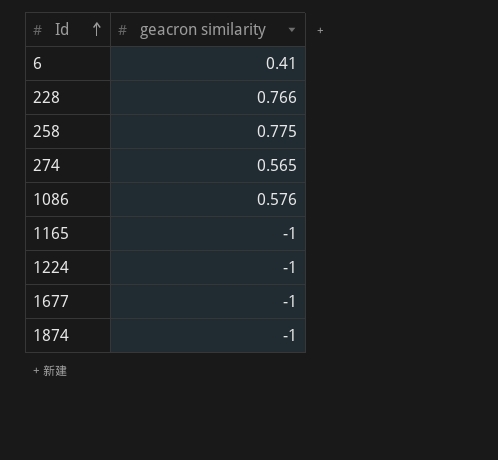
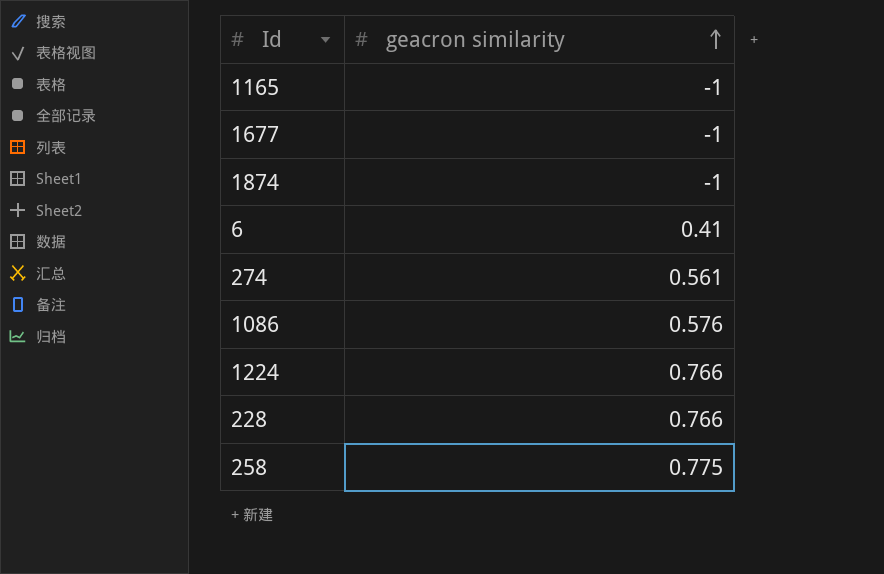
row order: Id ascending -> geacron similarity ascending
274 | geacron similarity: 0.565 -> 0.561
1224 | geacron similarity: -1 -> 0.766

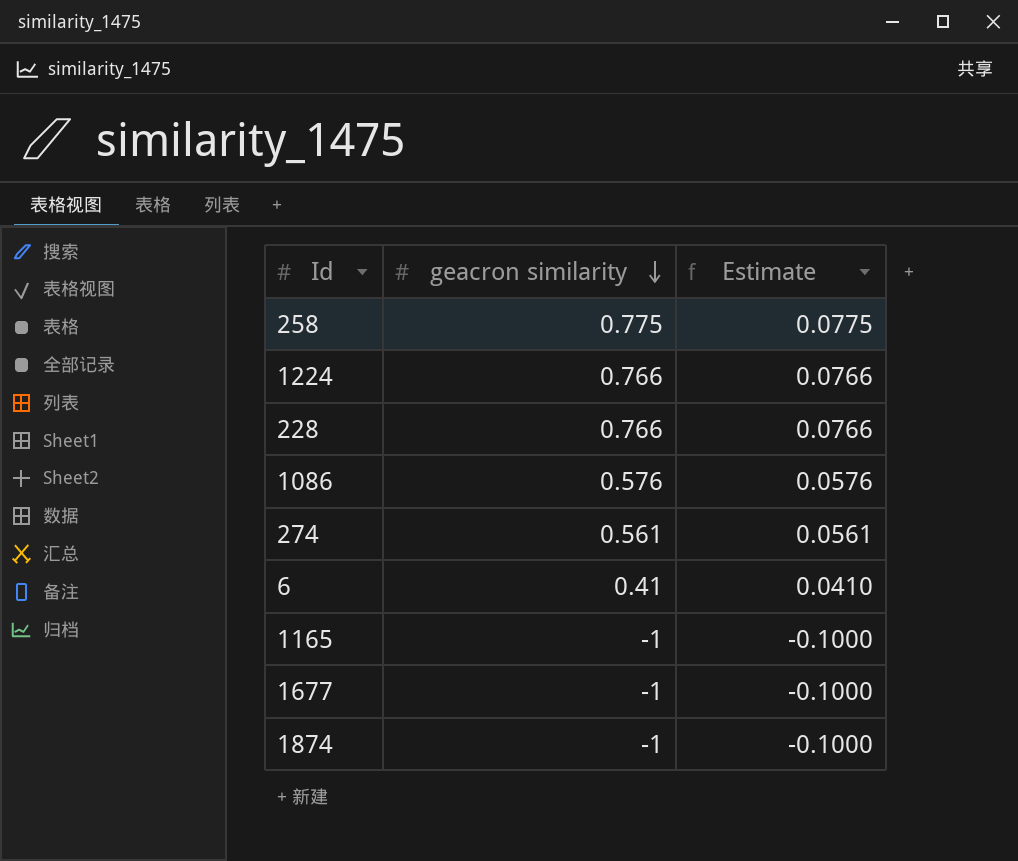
row order: geacron similarity ascending -> geacron similarity descending
column Estimate | formula: none -> [geacron similarity] * 0.1

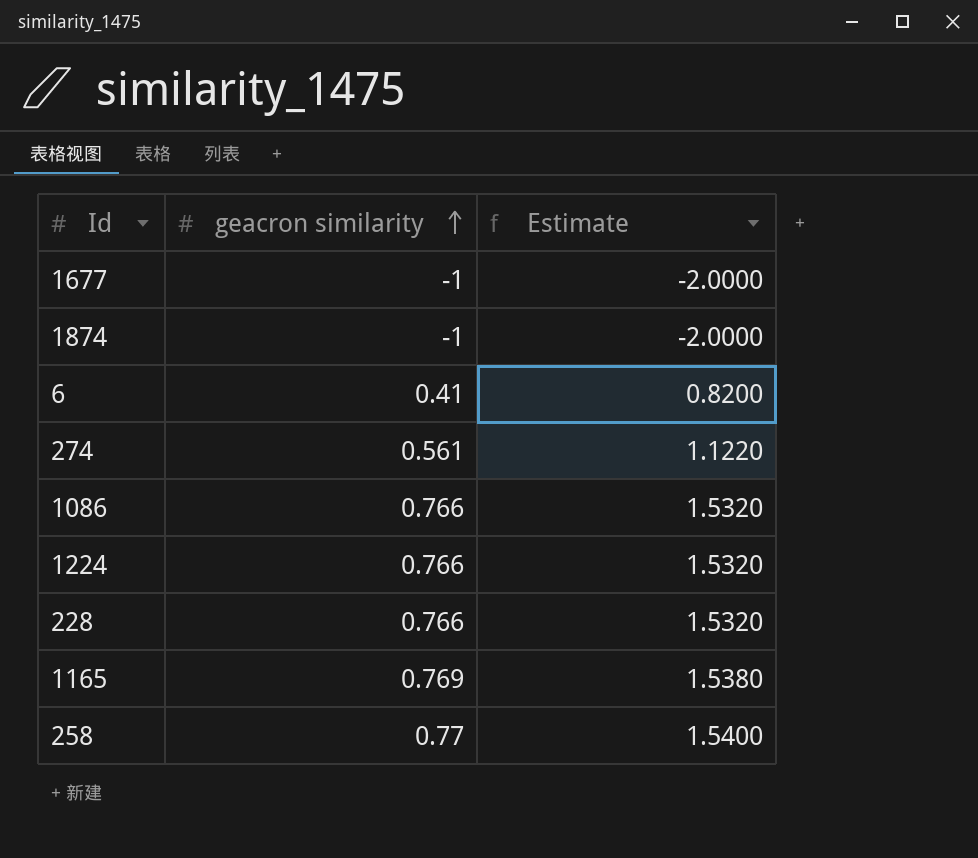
row order: geacron similarity descending -> geacron similarity ascending
column Estimate | formula: [geacron similarity] * 0.1 -> [geacron similarity] * 2
1086 | geacron similarity: 0.576 -> 0.766
1165 | geacron similarity: -1 -> 0.769
258 | geacron similarity: 0.775 -> 0.77

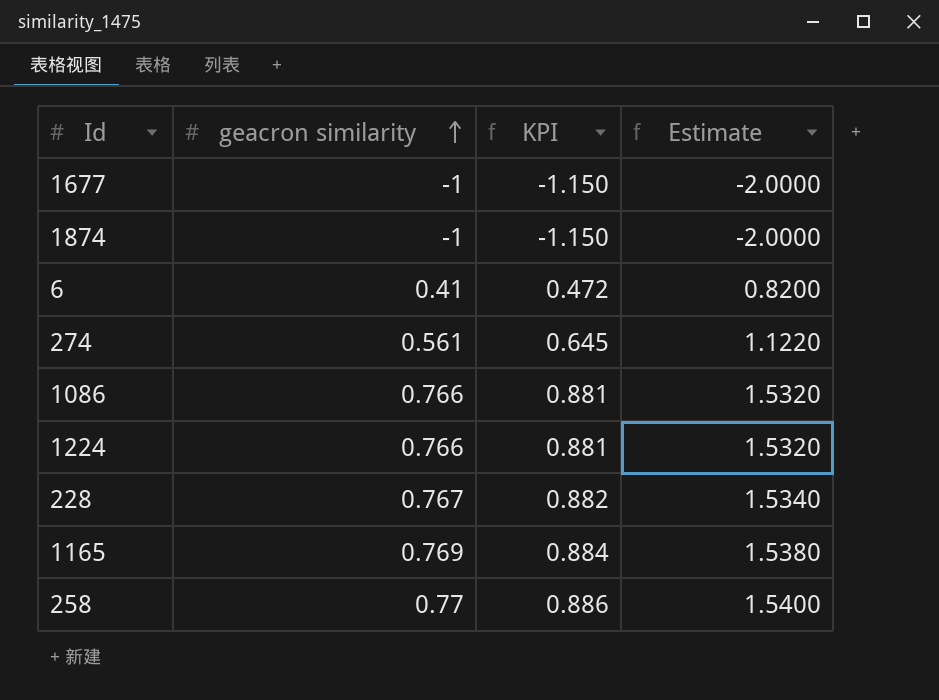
column KPI | formula: none -> [geacron similarity] * 1.15
228 | geacron similarity: 0.766 -> 0.767
228 | Estimate: 1.5320 -> 1.5340

